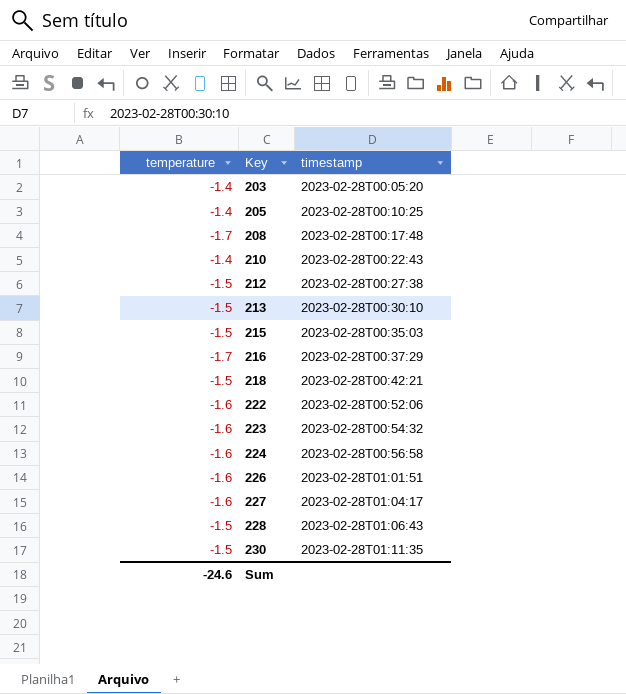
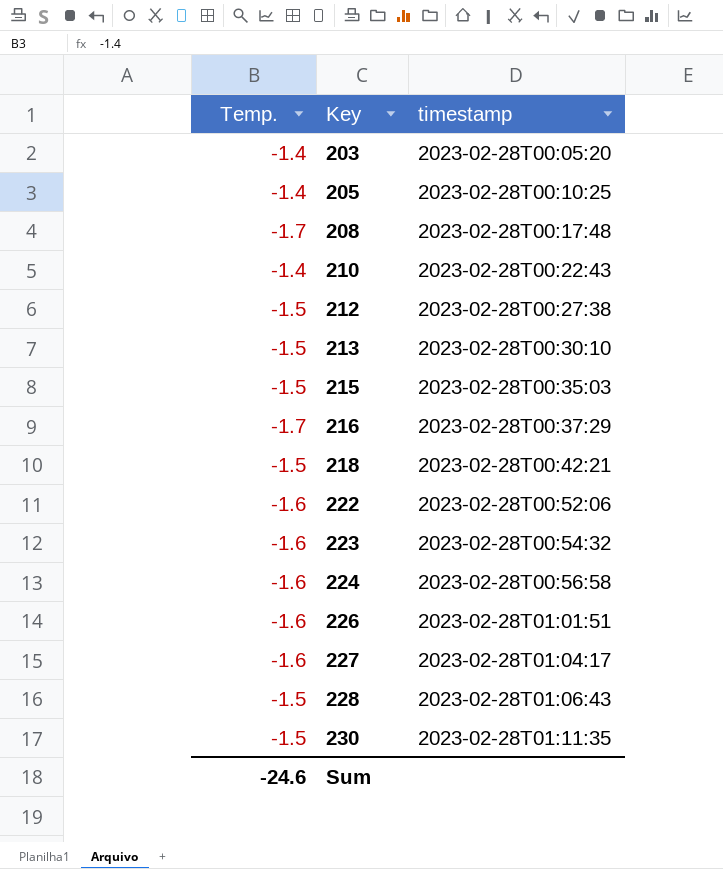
column name: temperature -> Temp.

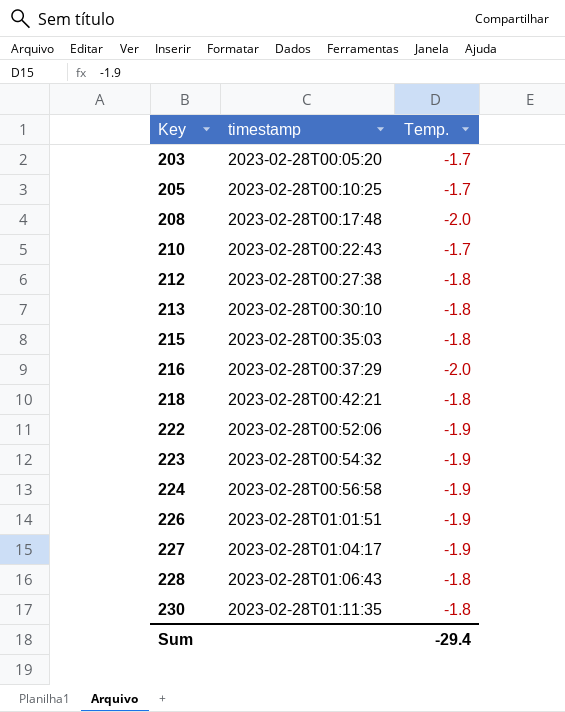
column Temp. | position: 1 -> 3
203 | Temp.: -1.4 -> -1.7
205 | Temp.: -1.4 -> -1.7
208 | Temp.: -1.7 -> -2.0
210 | Temp.: -1.4 -> -1.7
212 | Temp.: -1.5 -> -1.8
213 | Temp.: -1.5 -> -1.8
215 | Temp.: -1.5 -> -1.8
216 | Temp.: -1.7 -> -2.0
218 | Temp.: -1.5 -> -1.8
222 | Temp.: -1.6 -> -1.9
223 | Temp.: -1.6 -> -1.9
224 | Temp.: -1.6 -> -1.9
226 | Temp.: -1.6 -> -1.9
227 | Temp.: -1.6 -> -1.9
228 | Temp.: -1.5 -> -1.8
230 | Temp.: -1.5 -> -1.8
Sum | Temp.: -24.6 -> -29.4

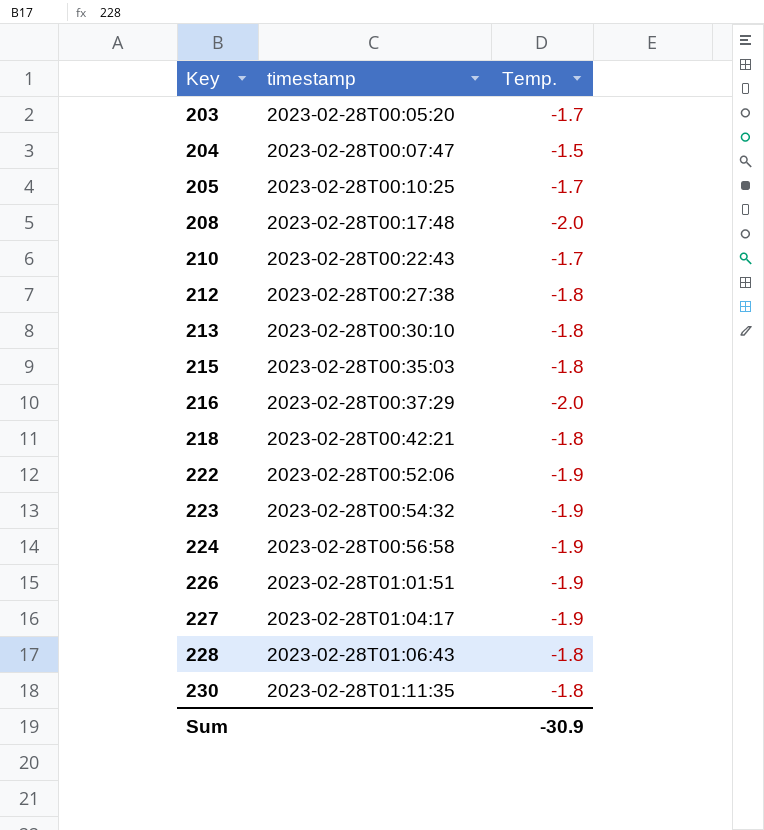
row 204: none -> 2023-02-28T00:07:47 | -1.5
Sum | Temp.: -29.4 -> -30.9

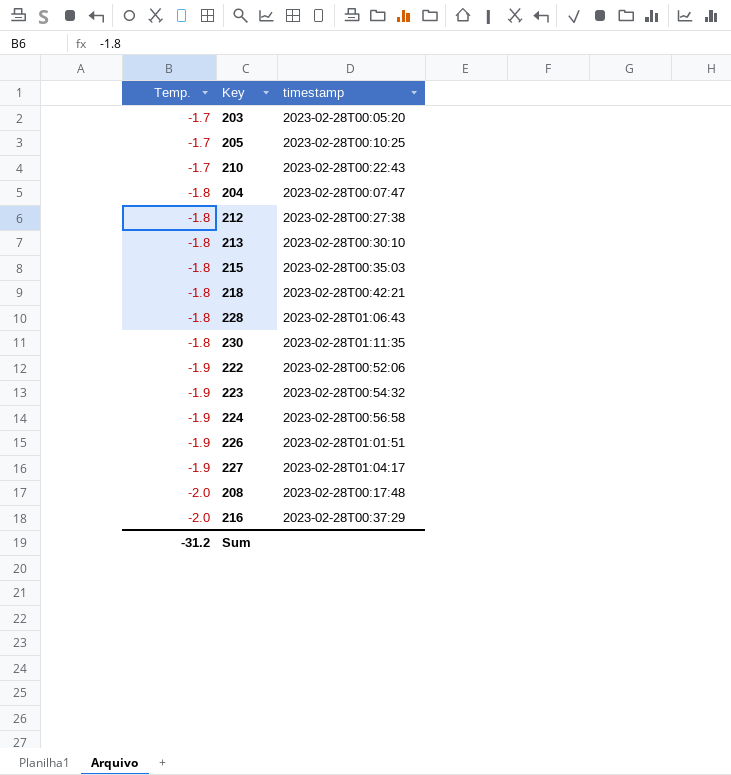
row order: Key ascending -> Temp. descending
column Temp. | position: 3 -> 1
204 | Temp.: -1.5 -> -1.8
Sum | Temp.: -30.9 -> -31.2

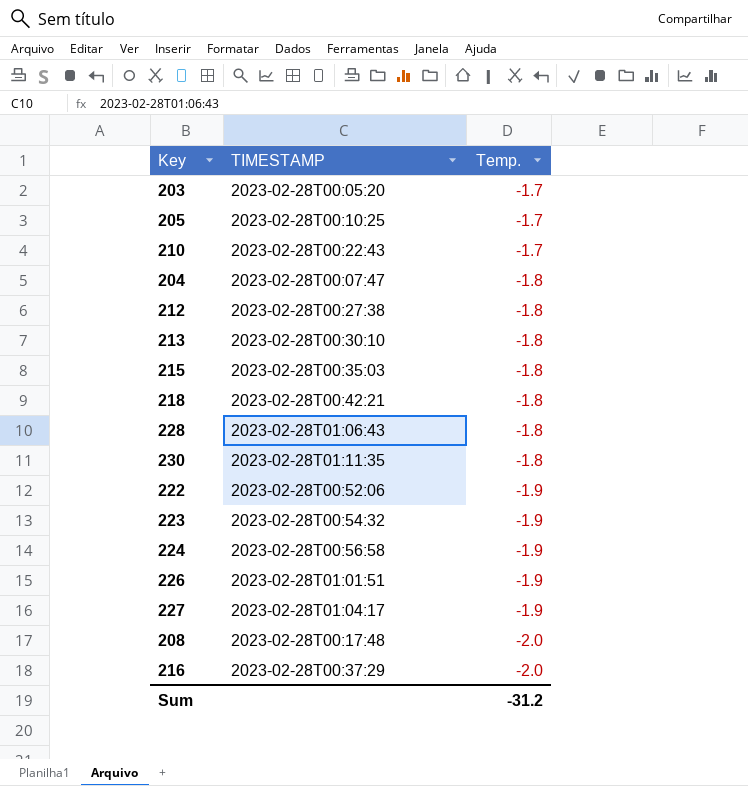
column name: timestamp -> TIMESTAMP
column Temp. | position: 1 -> 3

